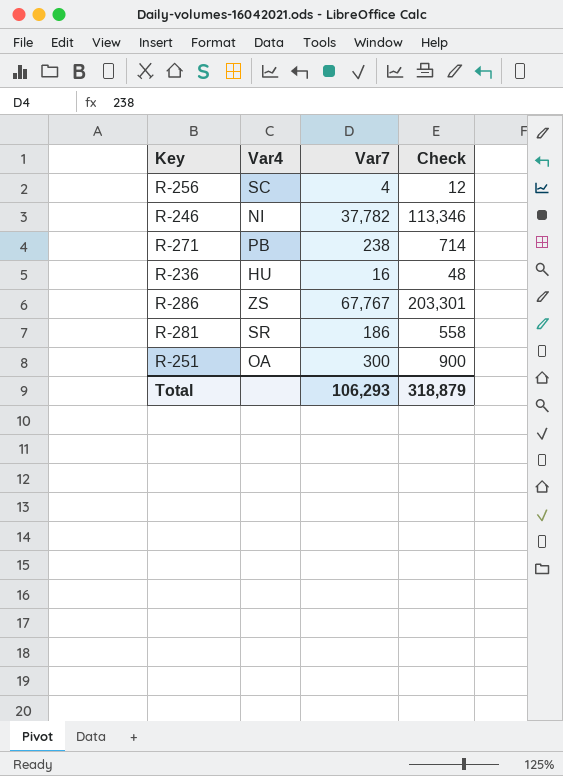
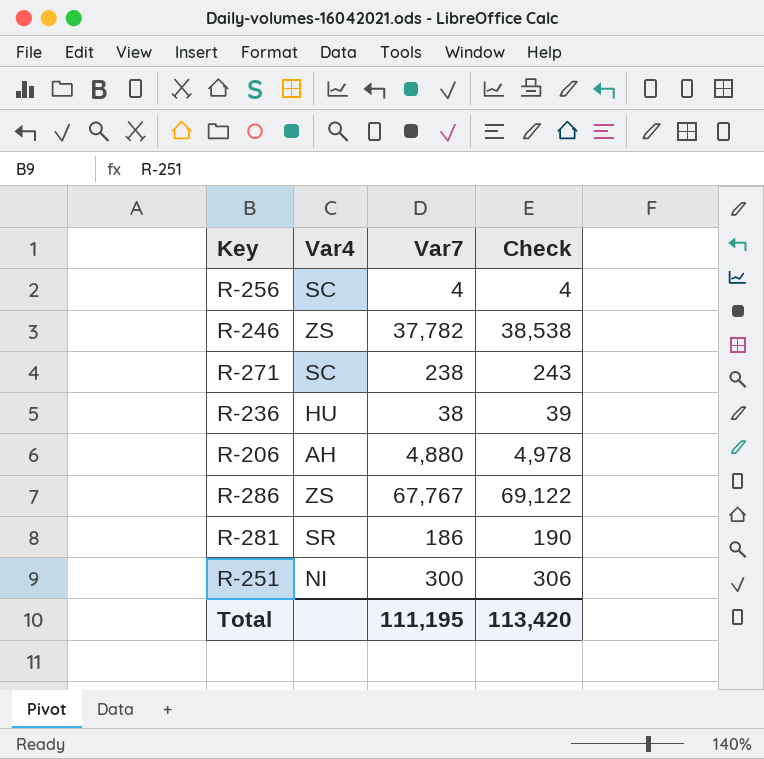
column Check | formula: [Var7] * 3 -> [Var7] * 1.02
R-246 | Var4: NI -> ZS
R-271 | Var4: PB -> SC
R-236 | Var7: 16 -> 38
row R-206: none -> AH | 4,880 | 4,978
R-251 | Var4: OA -> NI
Total | Var7: 106,293 -> 111,195
Total | Check: 318,879 -> 113,420

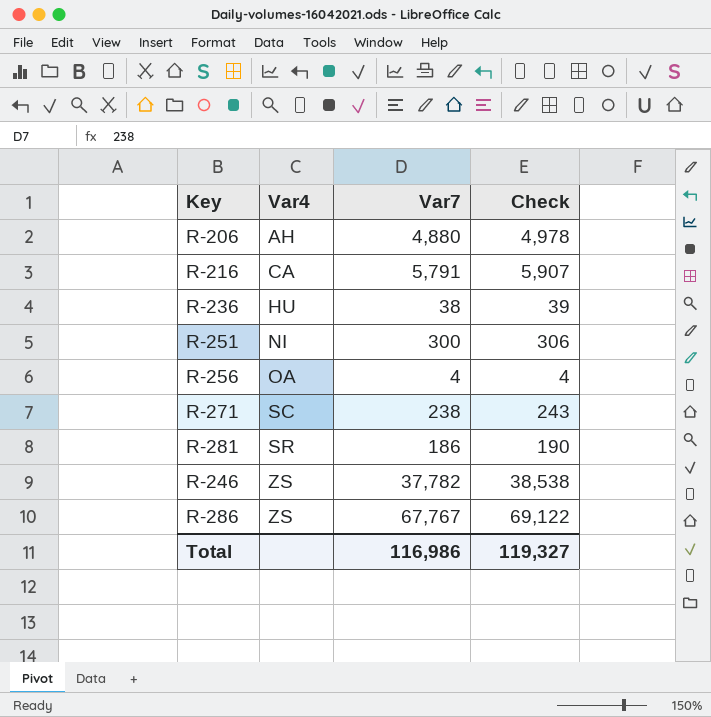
row order: none -> Var4 ascending
row R-216: none -> CA | 5,791 | 5,907
R-256 | Var4: SC -> OA
Total | Var7: 111,195 -> 116,986
Total | Check: 113,420 -> 119,327

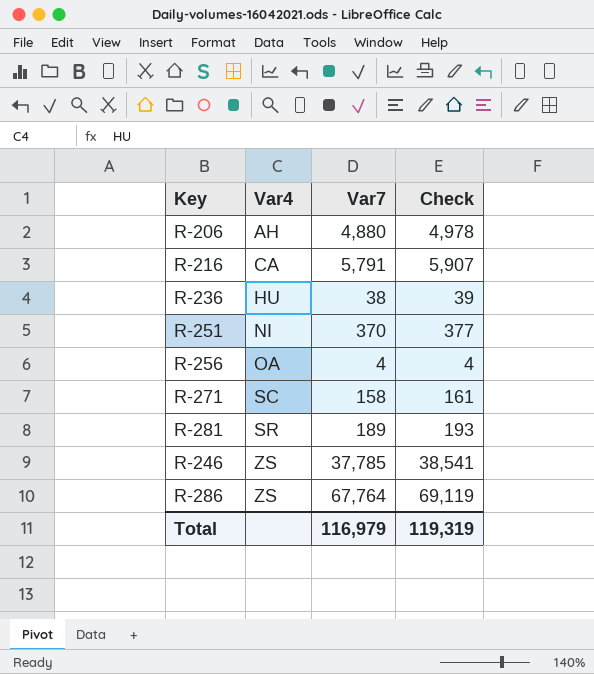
R-251 | Var7: 300 -> 370
R-251 | Check: 306 -> 377
R-271 | Var7: 238 -> 158
R-271 | Check: 243 -> 161
R-281 | Var7: 186 -> 189
R-281 | Check: 190 -> 193
R-246 | Var7: 37,782 -> 37,785
R-246 | Check: 38,538 -> 38,541
R-286 | Var7: 67,767 -> 67,764
R-286 | Check: 69,122 -> 69,119
Total | Var7: 116,986 -> 116,979
Total | Check: 119,327 -> 119,319

